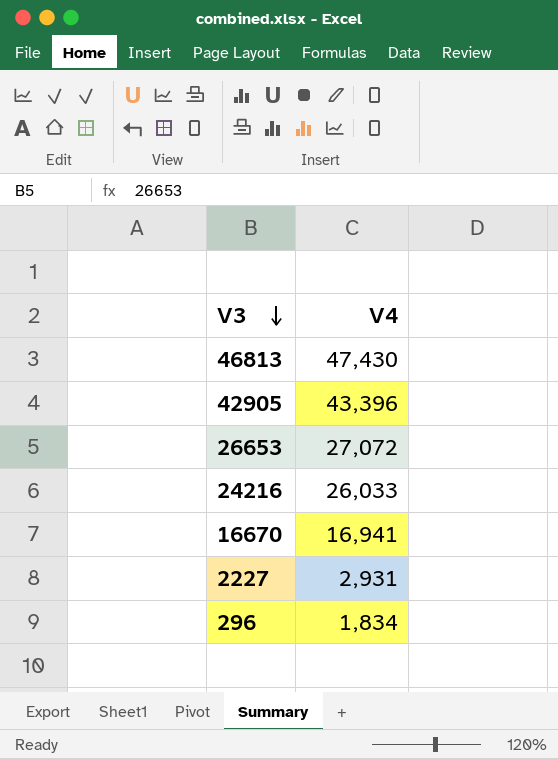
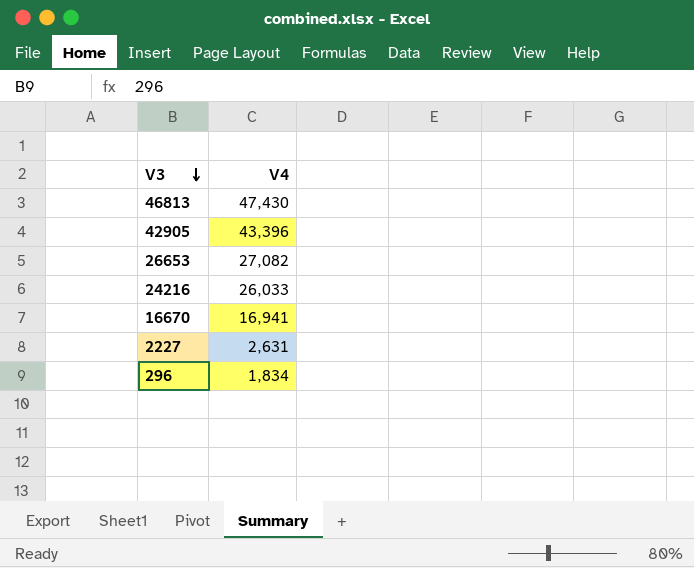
26653 | V4: 27,072 -> 27,082
2227 | V4: 2,931 -> 2,631

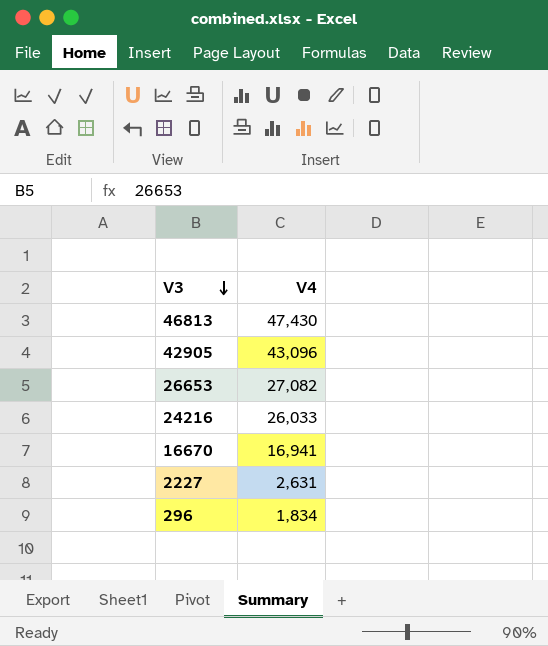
42905 | V4: 43,396 -> 43,096

